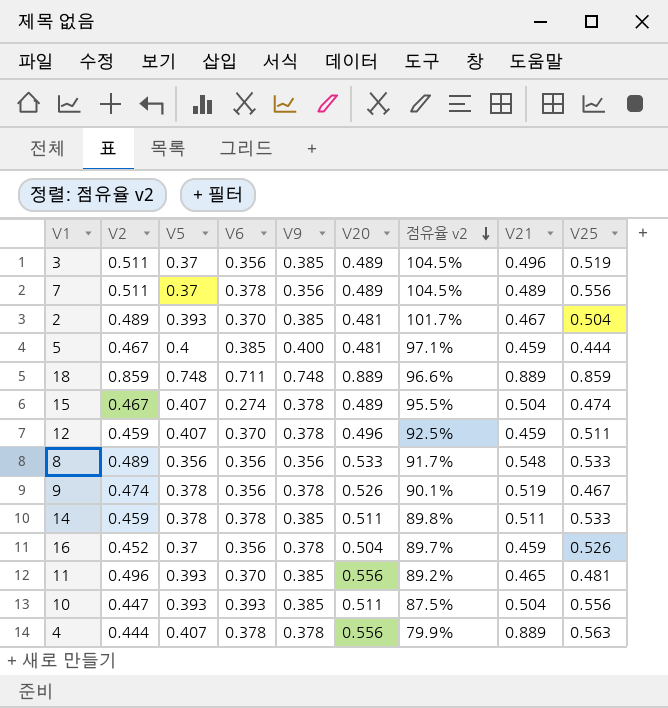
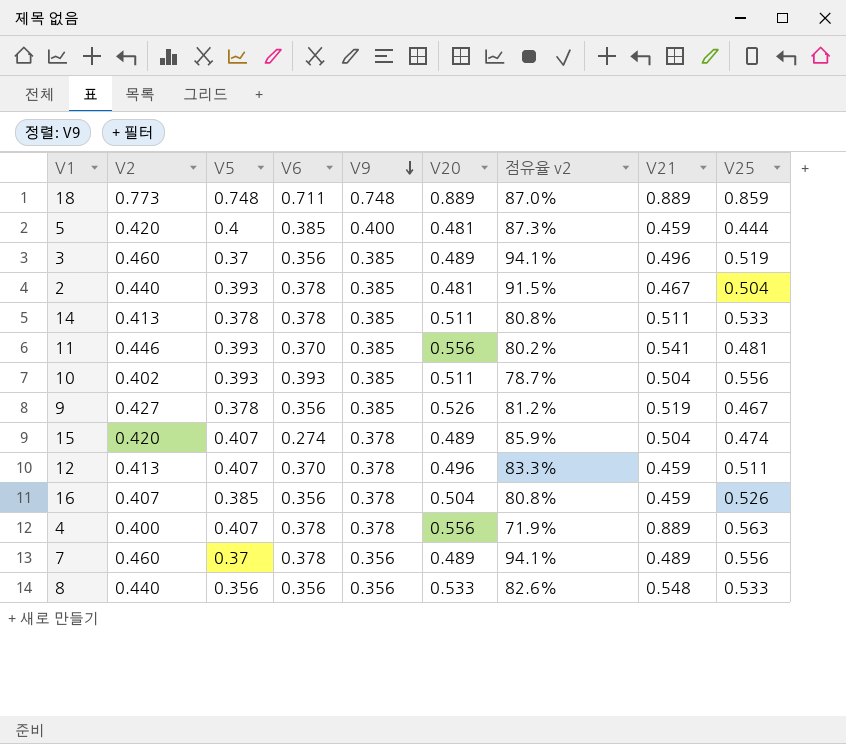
row order: 점유율 v2 descending -> V9 descending
18 | V2: 0.859 -> 0.773
18 | 점유율 v2: 96.6% -> 87.0%
5 | V2: 0.467 -> 0.420
5 | 점유율 v2: 97.1% -> 87.3%
3 | V2: 0.511 -> 0.460
3 | 점유율 v2: 104.5% -> 94.1%
2 | V2: 0.489 -> 0.440
2 | V6: 0.370 -> 0.378
2 | 점유율 v2: 101.7% -> 91.5%
14 | V2: 0.459 -> 0.413
14 | 점유율 v2: 89.8% -> 80.8%
11 | V2: 0.496 -> 0.446
11 | 점유율 v2: 89.2% -> 80.2%
11 | V21: 0.465 -> 0.541
10 | V2: 0.447 -> 0.402
10 | 점유율 v2: 87.5% -> 78.7%
9 | V2: 0.474 -> 0.427
9 | V9: 0.378 -> 0.385
9 | 점유율 v2: 90.1% -> 81.2%
15 | V2: 0.467 -> 0.420
15 | 점유율 v2: 95.5% -> 85.9%
12 | V2: 0.459 -> 0.413
12 | 점유율 v2: 92.5% -> 83.3%
16 | V2: 0.452 -> 0.407
16 | V5: 0.37 -> 0.385
16 | 점유율 v2: 89.7% -> 80.8%
4 | V2: 0.444 -> 0.400
4 | 점유율 v2: 79.9% -> 71.9%
7 | V2: 0.511 -> 0.460
7 | 점유율 v2: 104.5% -> 94.1%
8 | V2: 0.489 -> 0.440
8 | 점유율 v2: 91.7% -> 82.6%

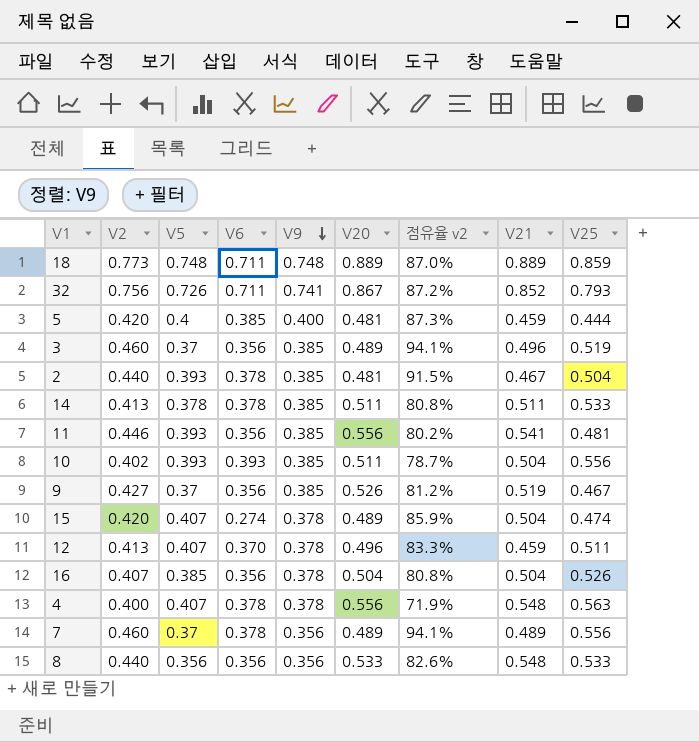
row 32: none -> 0.756 | 0.726 | 0.711 | 0.741 | 0.867 | 87.2% | 0.852 | 0.793
11 | V6: 0.370 -> 0.356
9 | V5: 0.378 -> 0.37
16 | V21: 0.459 -> 0.504
4 | V21: 0.889 -> 0.548

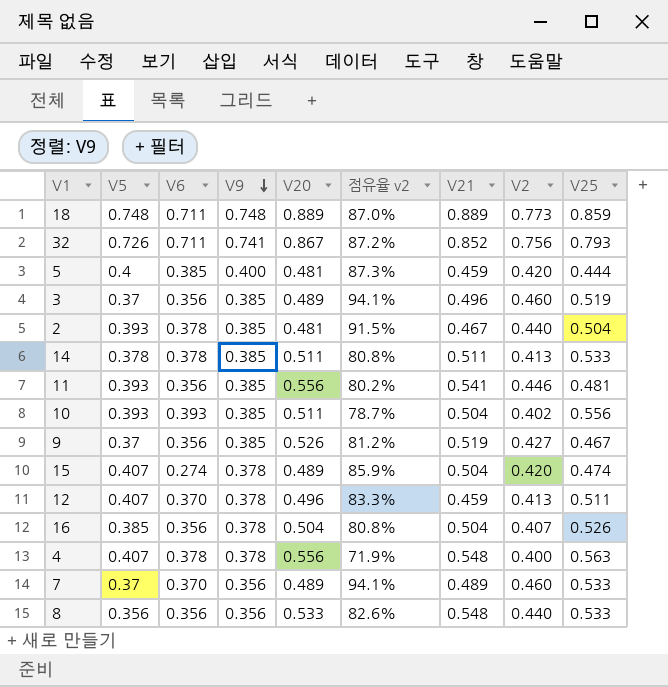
column V2 | position: 2 -> 8
7 | V6: 0.378 -> 0.370
7 | V25: 0.556 -> 0.533

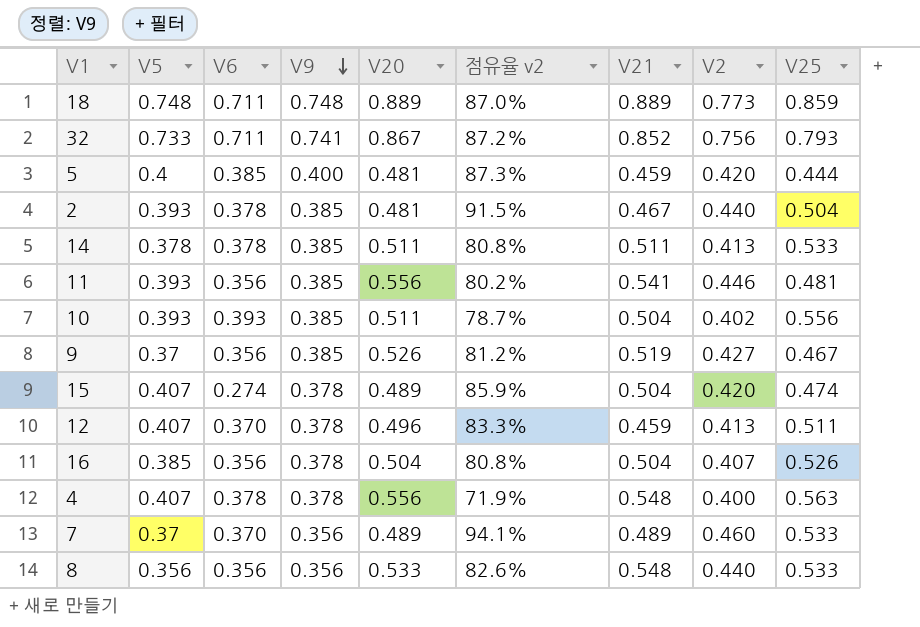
row 3: 0.37 | 0.356 | 0.385 | 0.489 | 94.1% | 0.496 | 0.460 | 0.519 -> none
32 | V5: 0.726 -> 0.733

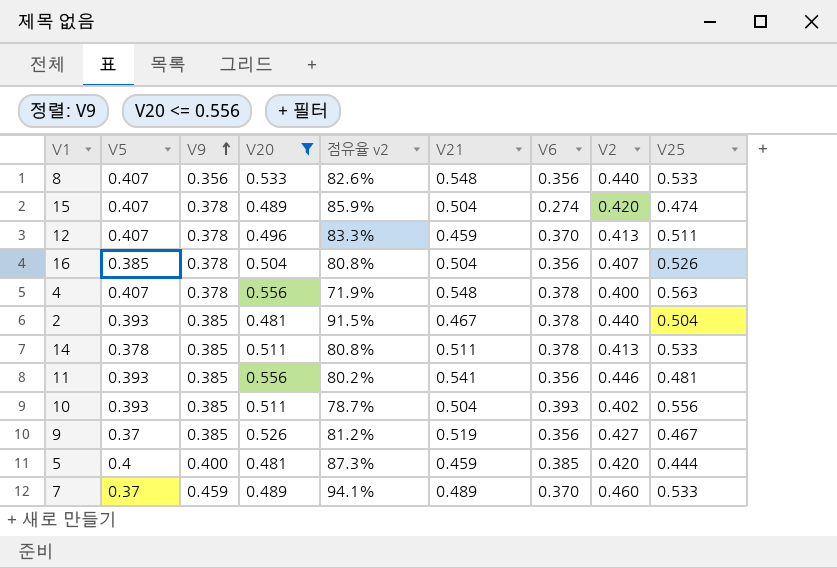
filter: none -> V20 <= 0.556
row order: V9 descending -> V9 ascending
column V6 | position: 3 -> 7
8 | V5: 0.356 -> 0.407
7 | V9: 0.356 -> 0.459

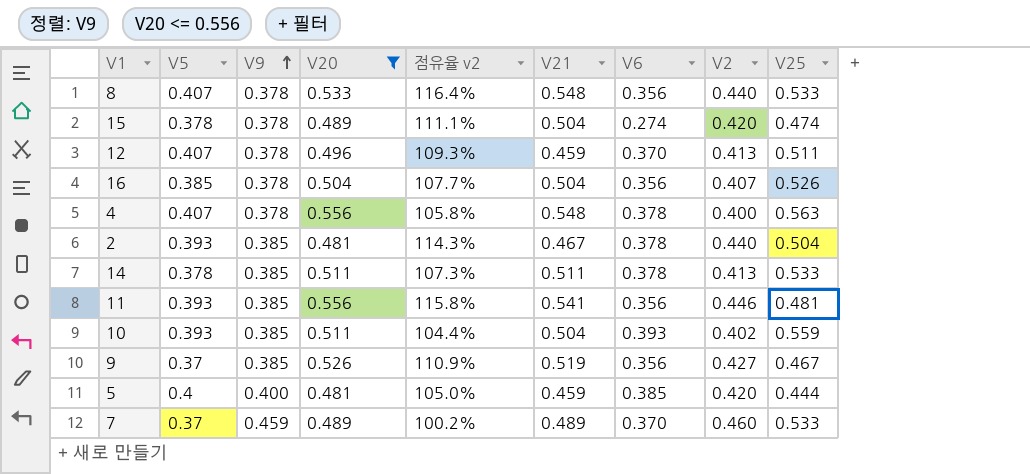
column 점유율 v2 | formula: [V2] / [V20] -> [V2] / [V9]
8 | V9: 0.356 -> 0.378
15 | V5: 0.407 -> 0.378
10 | V25: 0.556 -> 0.559

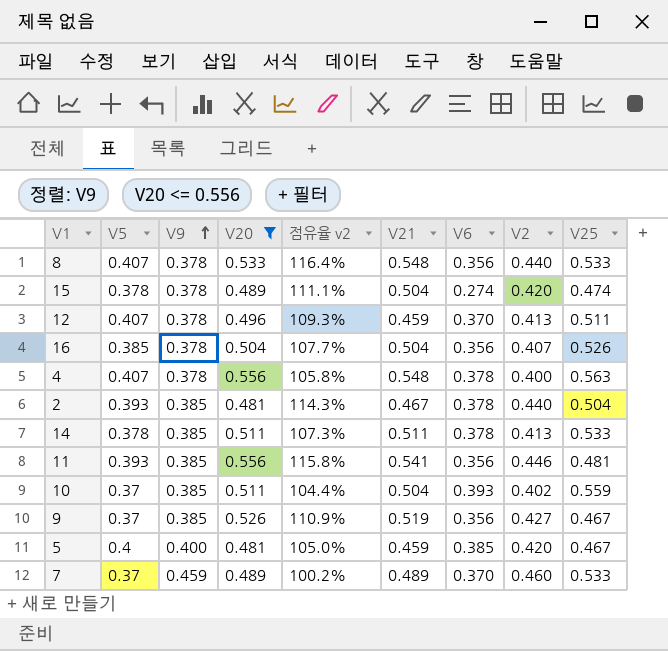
10 | V5: 0.393 -> 0.37
5 | V25: 0.444 -> 0.467

